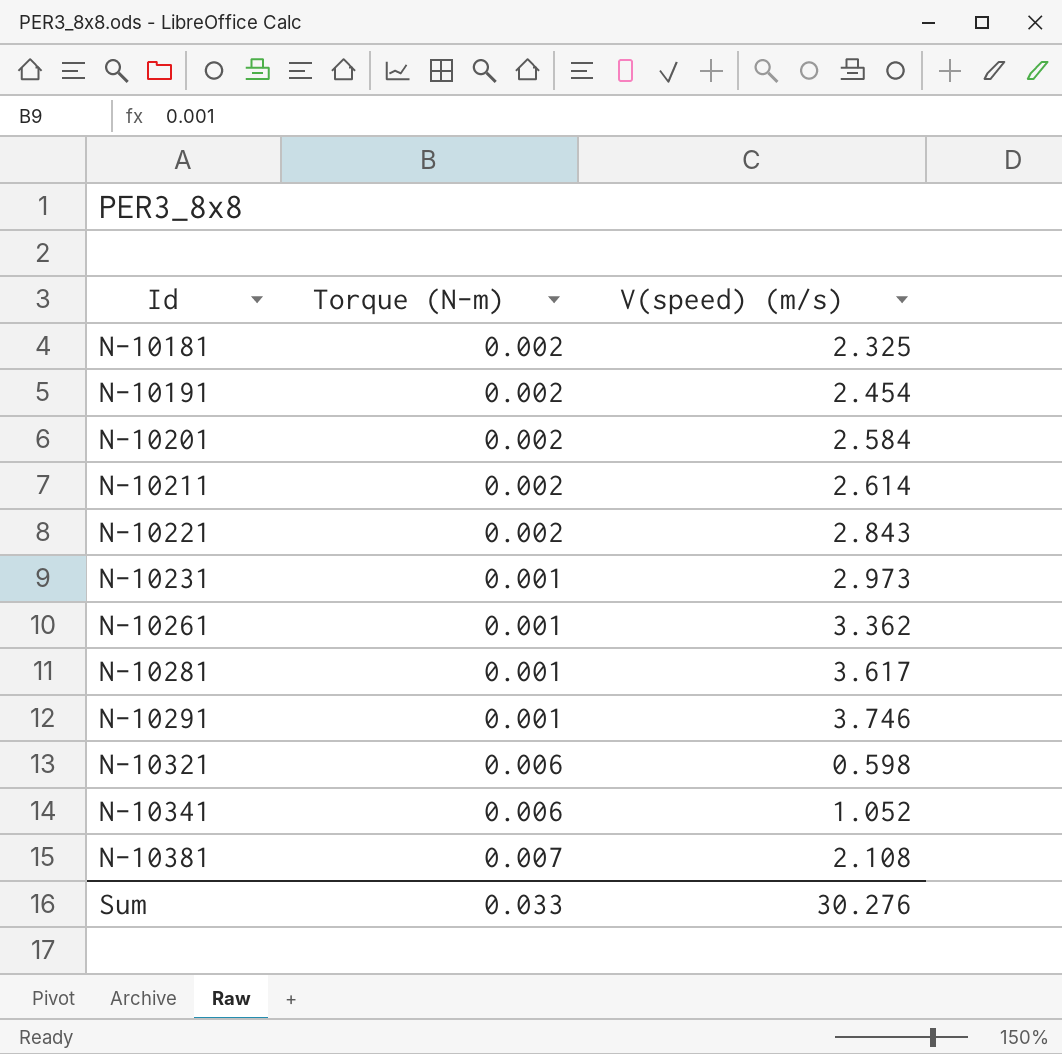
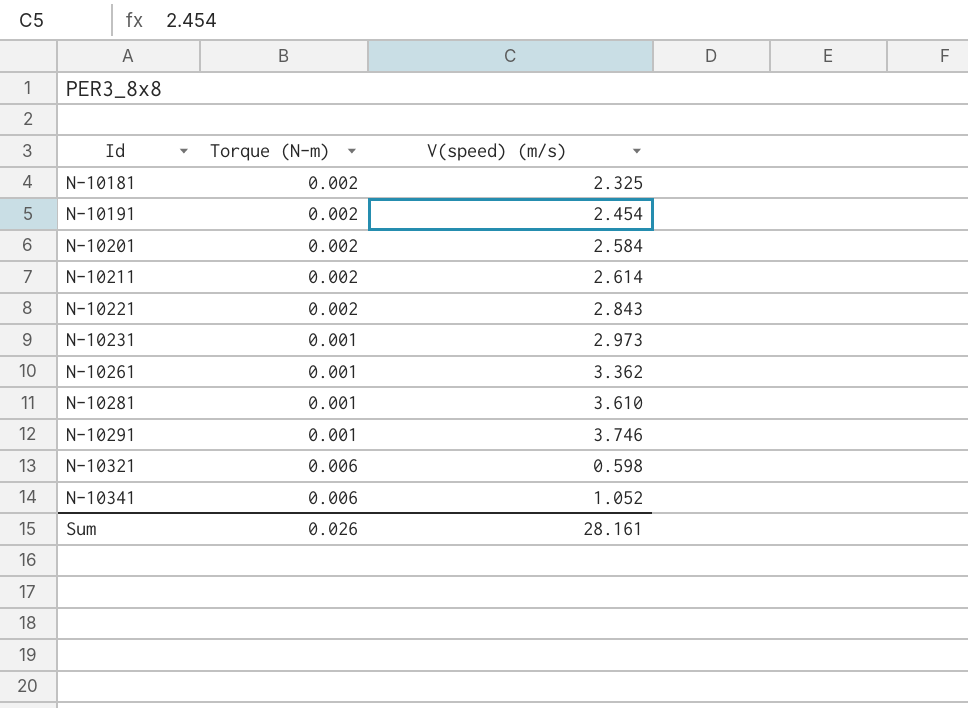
row N-10381: 0.007 | 2.108 -> none
N-10281 | V(speed) (m/s): 3.617 -> 3.610
Sum | Torque (N-m): 0.033 -> 0.026
Sum | V(speed) (m/s): 30.276 -> 28.161

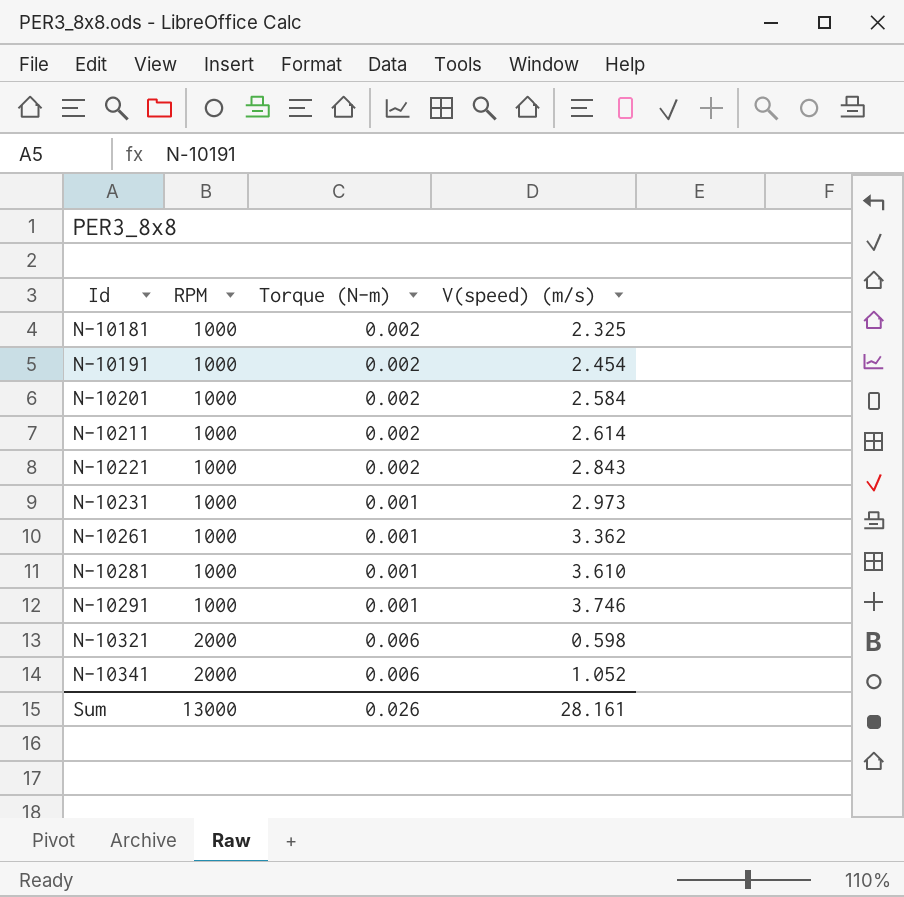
column RPM | position: none -> 2

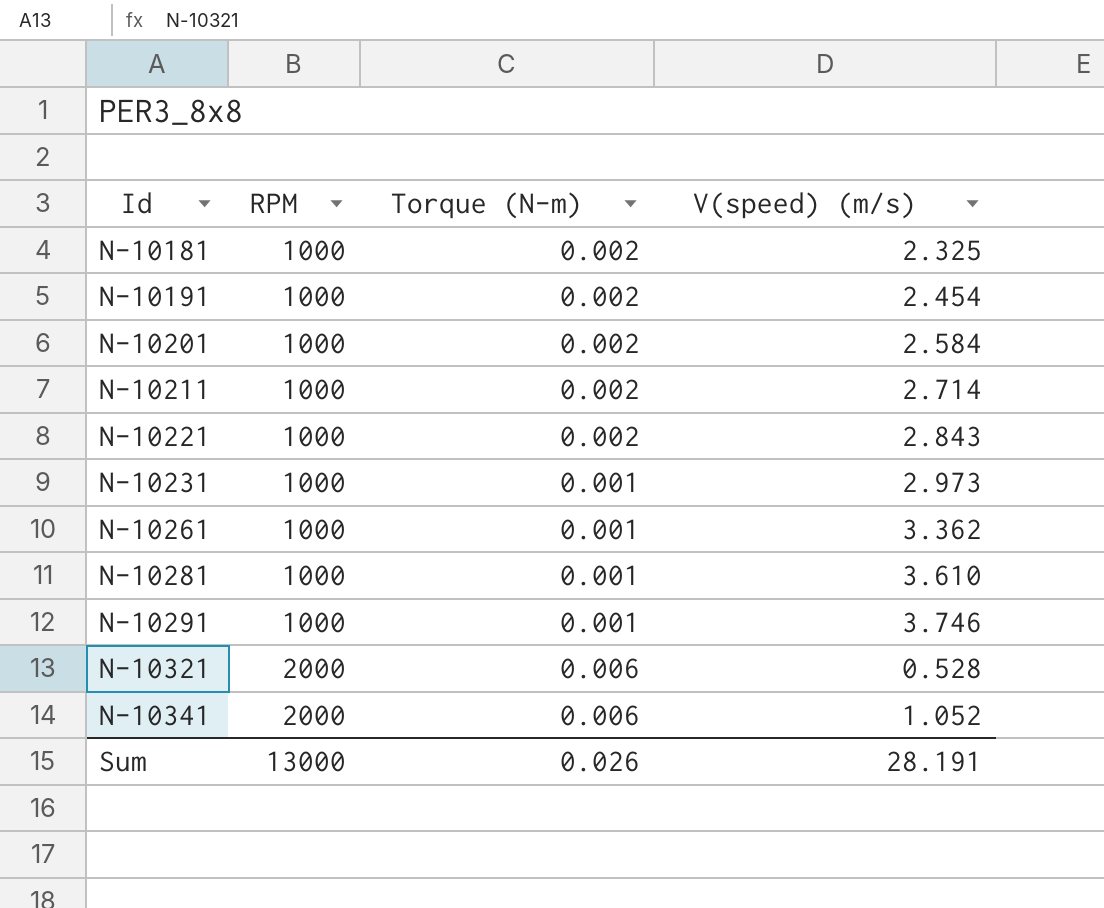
N-10211 | V(speed) (m/s): 2.614 -> 2.714
N-10321 | V(speed) (m/s): 0.598 -> 0.528
Sum | V(speed) (m/s): 28.161 -> 28.191

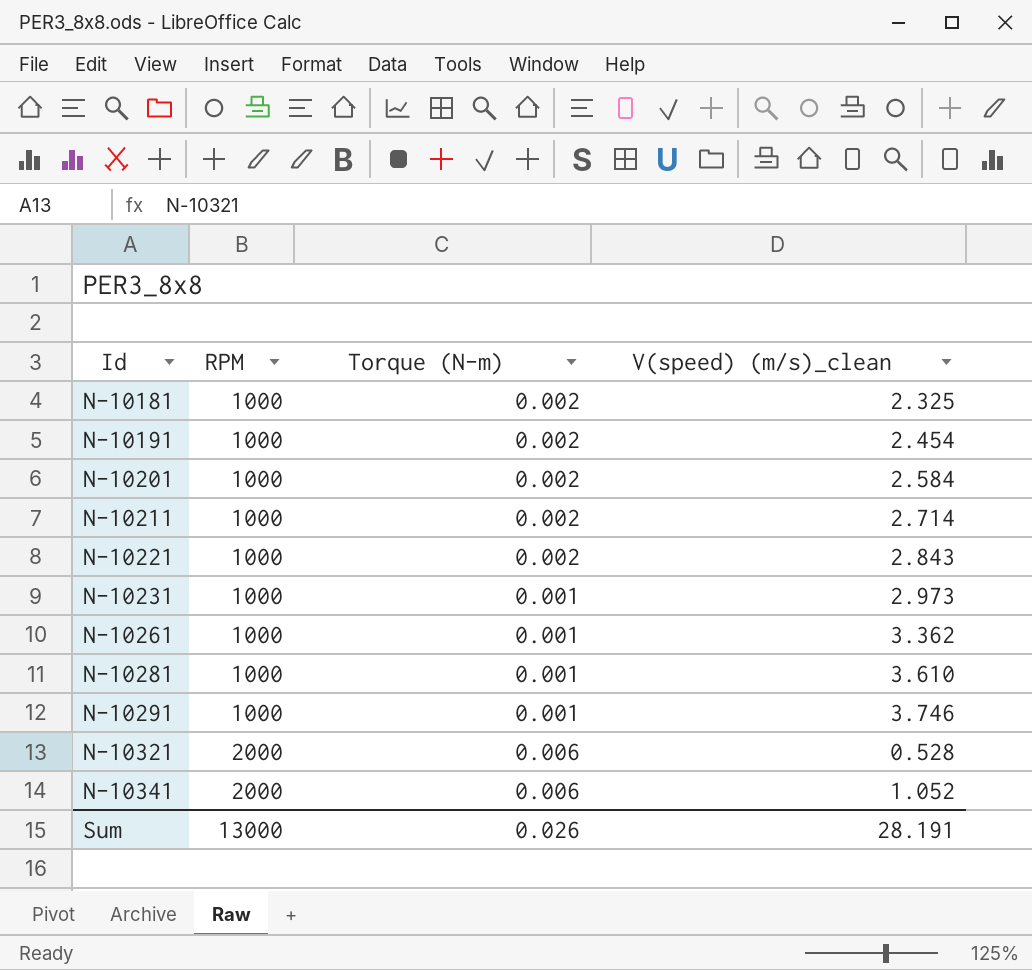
column name: V(speed) (m/s) -> V(speed) (m/s)_clean

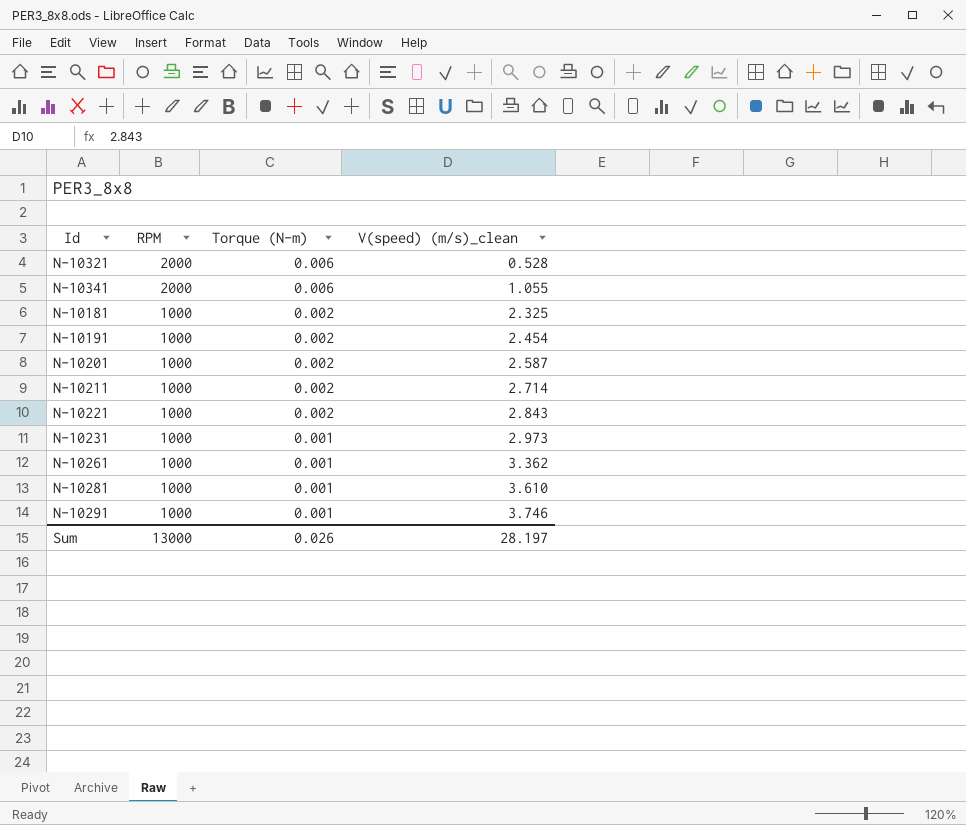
row order: Id ascending -> RPM descending
N-10341 | V(speed) (m/s)_clean: 1.052 -> 1.055
N-10201 | V(speed) (m/s)_clean: 2.584 -> 2.587
Sum | V(speed) (m/s)_clean: 28.191 -> 28.197

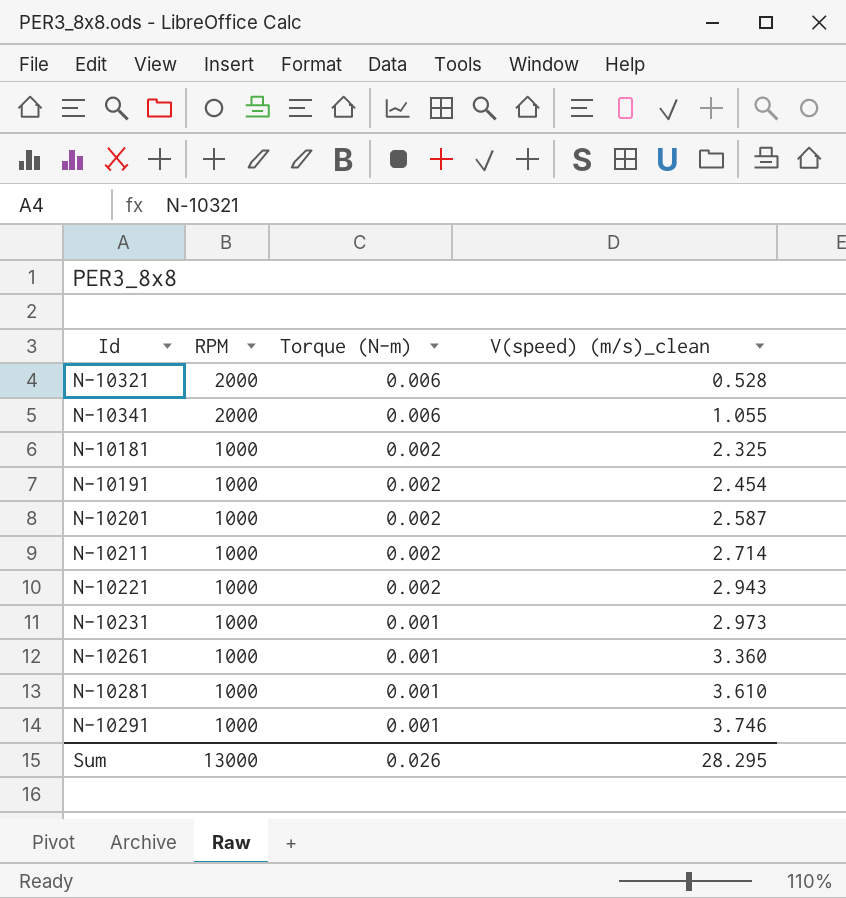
N-10221 | V(speed) (m/s)_clean: 2.843 -> 2.943
N-10261 | V(speed) (m/s)_clean: 3.362 -> 3.360
Sum | V(speed) (m/s)_clean: 28.197 -> 28.295

